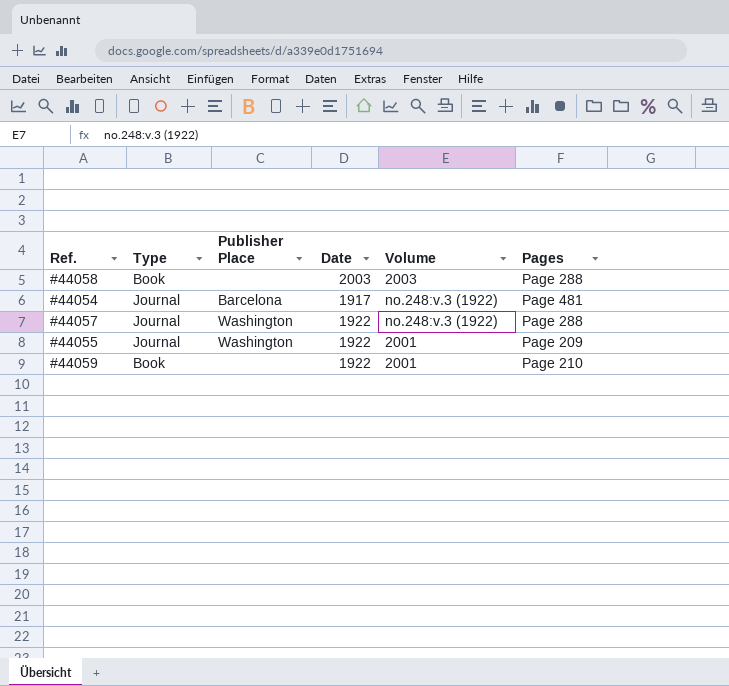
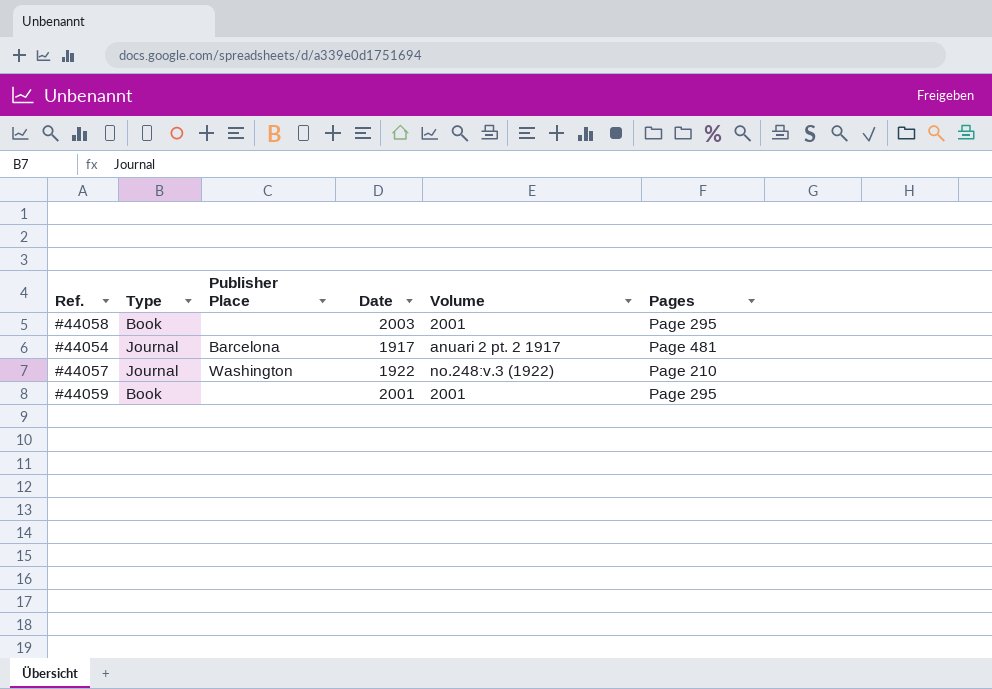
row #44055: Journal | Washington | 1922 | 2001 | Page 209 -> none
#44058 | Volume: 2003 -> 2001
#44058 | Pages: Page 288 -> Page 295
#44054 | Volume: no.248:v.3 (1922) -> anuari 2 pt. 2 1917
#44057 | Pages: Page 288 -> Page 210
#44059 | Date: 1922 -> 2001
#44059 | Pages: Page 210 -> Page 295

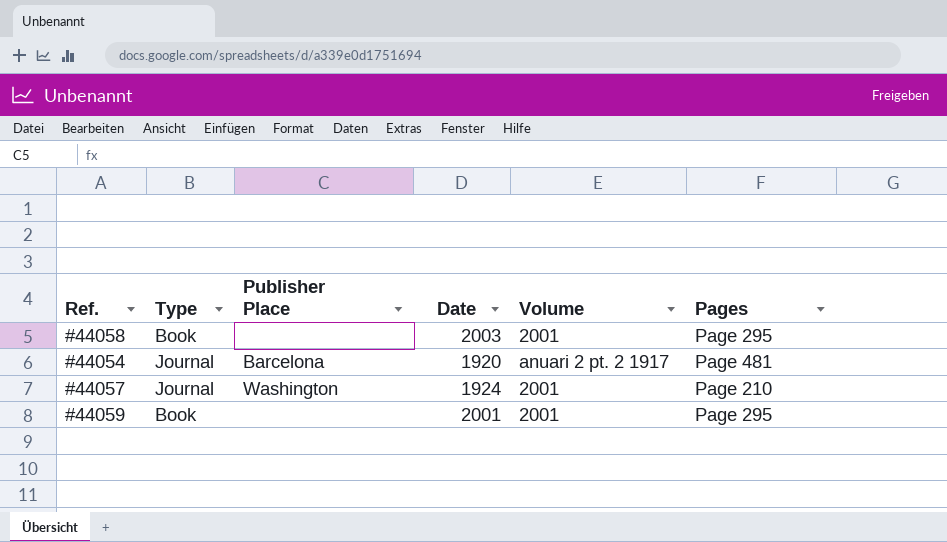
#44054 | Date: 1917 -> 1920
#44057 | Date: 1922 -> 1924
#44057 | Volume: no.248:v.3 (1922) -> 2001

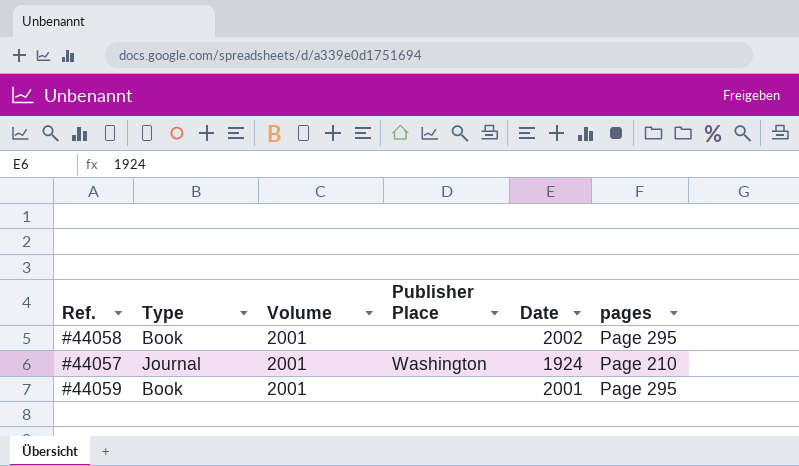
column Volume | position: 5 -> 3
column name: Pages -> pages
row #44054: Journal | Barcelona | 1920 | anuari 2 pt. 2 1917 | Page 481 -> none
#44058 | Date: 2003 -> 2002

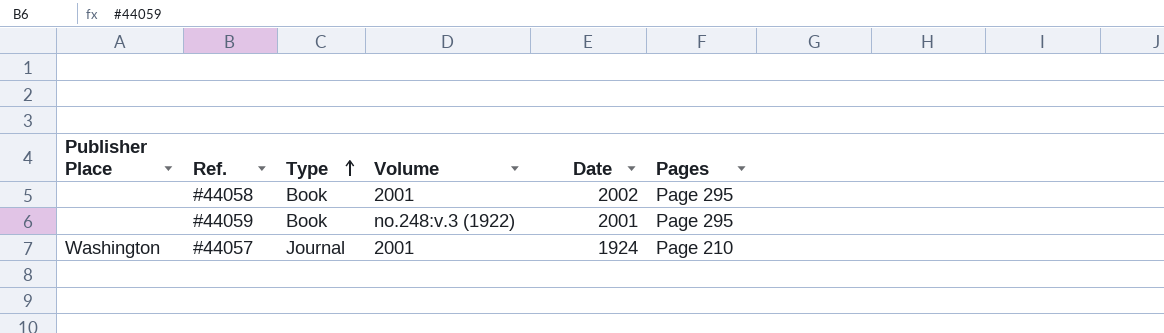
row order: none -> Type ascending
column Publisher Place | position: 4 -> 1
column name: pages -> Pages
#44059 | Volume: 2001 -> no.248:v.3 (1922)

